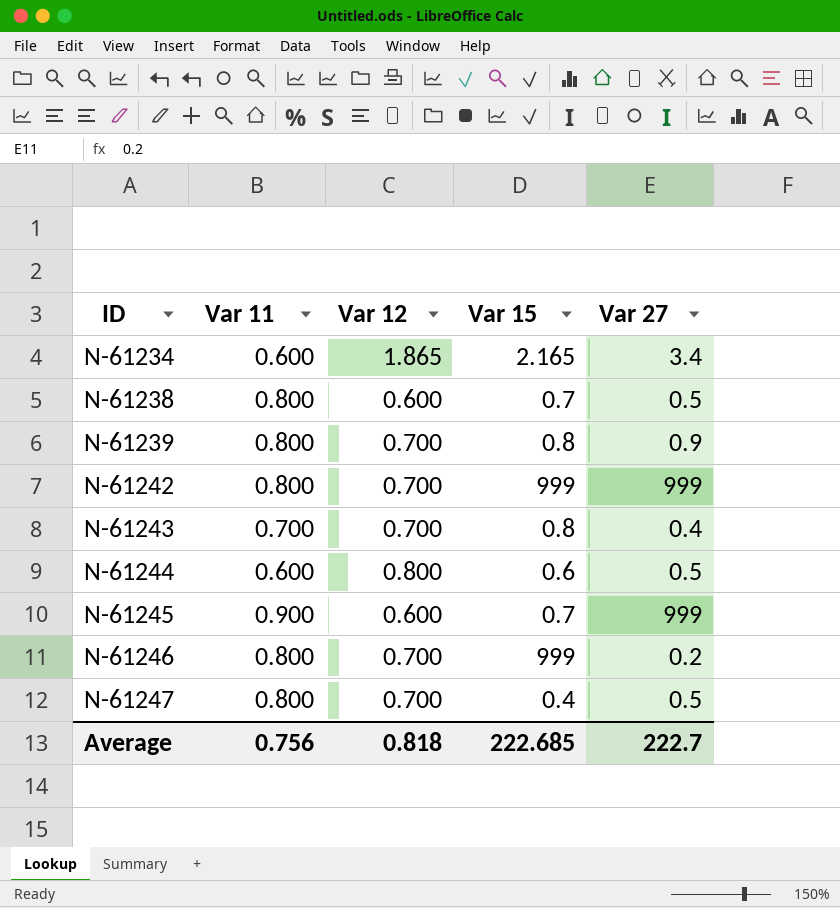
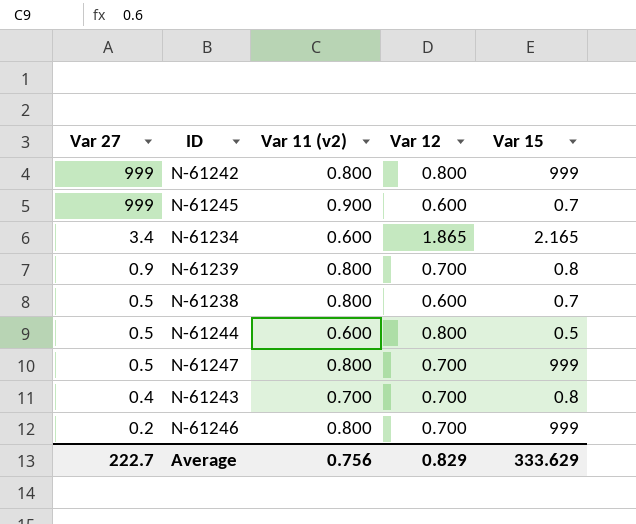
row order: ID ascending -> Var 27 descending
column Var 27 | position: 5 -> 1
column name: Var 11 -> Var 11 (v2)
N-61242 | Var 12: 0.700 -> 0.800
N-61244 | Var 15: 0.6 -> 0.5
N-61247 | Var 15: 0.4 -> 999
Average | Var 12: 0.818 -> 0.829
Average | Var 15: 222.685 -> 333.629

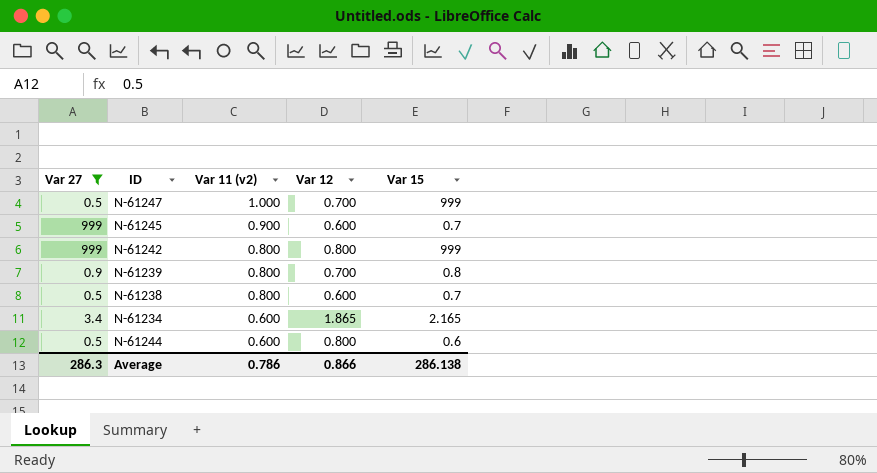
filter: none -> Var 27 >= 0.5
row order: Var 27 descending -> Var 11 (v2) descending
N-61247 | Var 11 (v2): 0.800 -> 1.000
N-61244 | Var 15: 0.5 -> 0.6
Average | Var 27: 222.7 -> 286.3
Average | Var 11 (v2): 0.756 -> 0.786
Average | Var 12: 0.829 -> 0.866
Average | Var 15: 333.629 -> 286.138

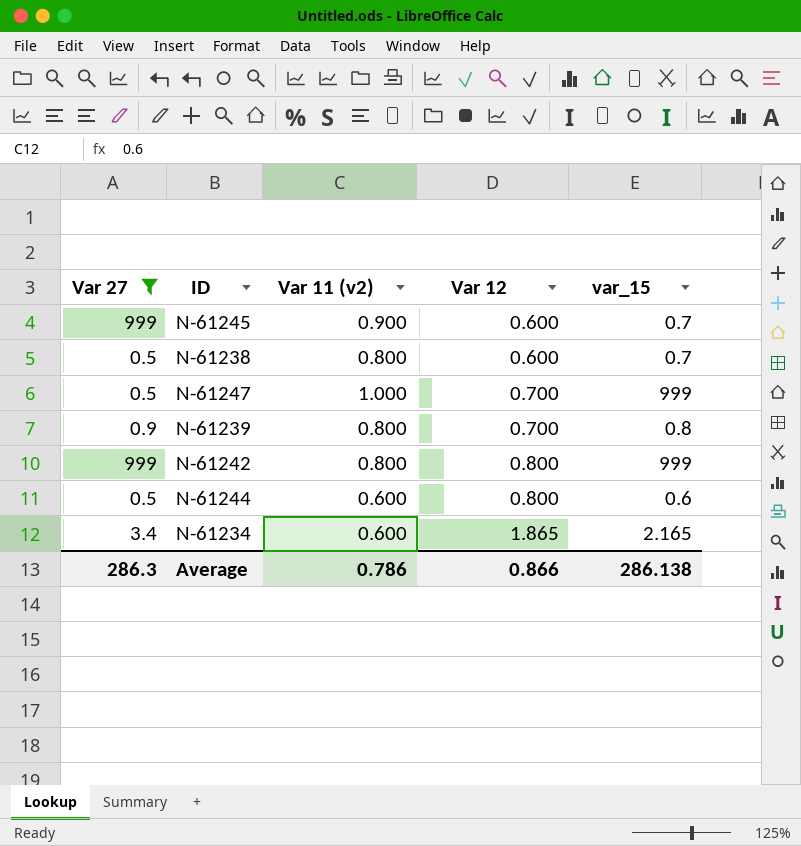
row order: Var 11 (v2) descending -> Var 12 ascending
column name: Var 15 -> var_15

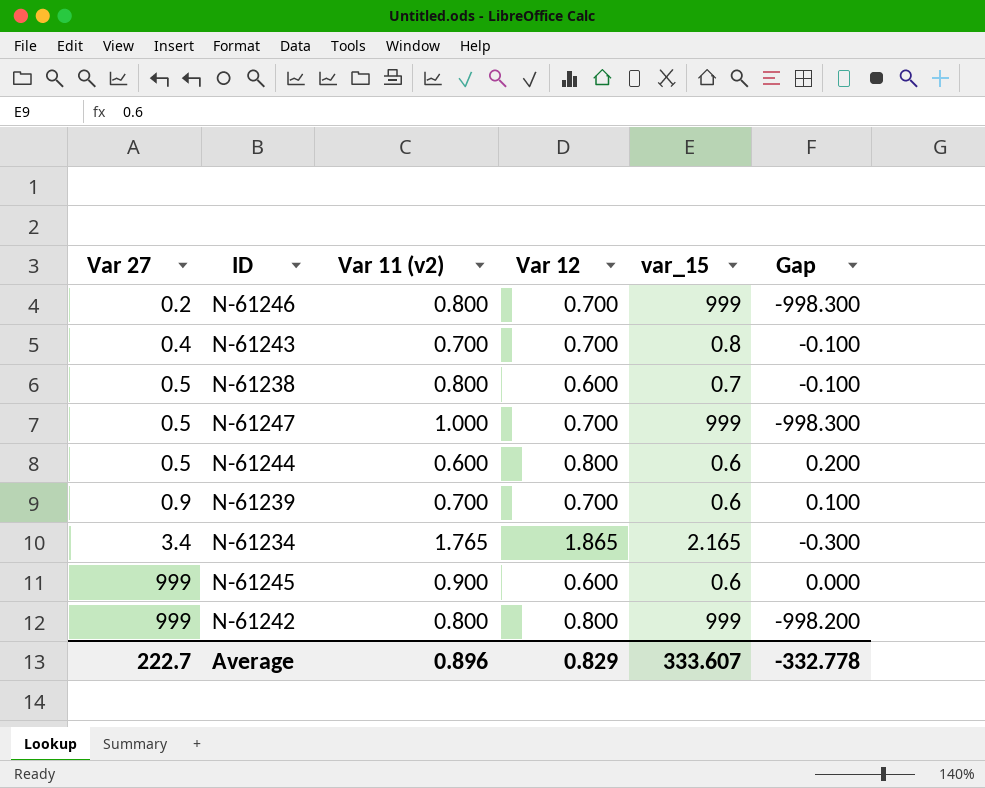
filter: Var 27 >= 0.5 -> none
row order: Var 12 ascending -> Var 27 ascending
column Gap | formula: none -> [Var 12] - [var_15]
N-61239 | Var 11 (v2): 0.800 -> 0.700
N-61239 | var_15: 0.8 -> 0.6
N-61234 | Var 11 (v2): 0.600 -> 1.765
N-61245 | var_15: 0.7 -> 0.6
Average | Var 27: 286.3 -> 222.7
Average | Var 11 (v2): 0.786 -> 0.896
Average | Var 12: 0.866 -> 0.829
Average | var_15: 286.138 -> 333.607

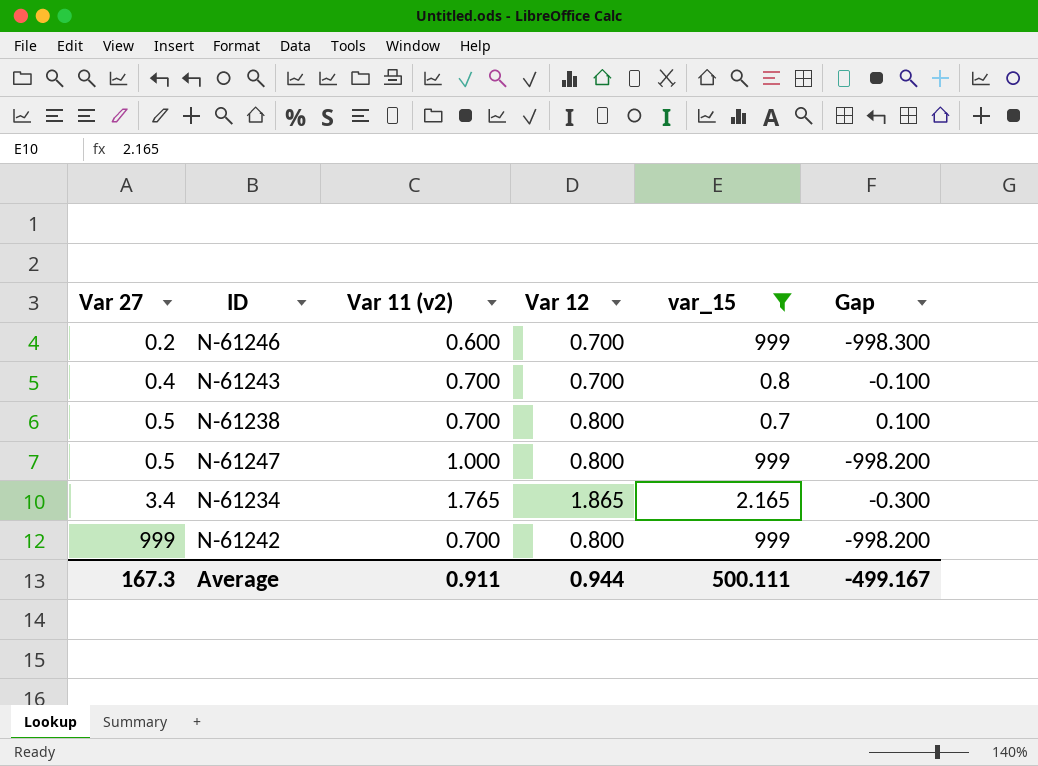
filter: none -> var_15 != 0.6
N-61246 | Var 11 (v2): 0.800 -> 0.600
N-61238 | Var 11 (v2): 0.800 -> 0.700
N-61238 | Var 12: 0.600 -> 0.800
N-61238 | Gap: -0.100 -> 0.100
N-61247 | Var 12: 0.700 -> 0.800
N-61247 | Gap: -998.300 -> -998.200
N-61242 | Var 11 (v2): 0.800 -> 0.700
Average | Var 27: 222.7 -> 167.3
Average | Var 11 (v2): 0.896 -> 0.911
Average | Var 12: 0.829 -> 0.944
Average | var_15: 333.607 -> 500.111
Average | Gap: -332.778 -> -499.167

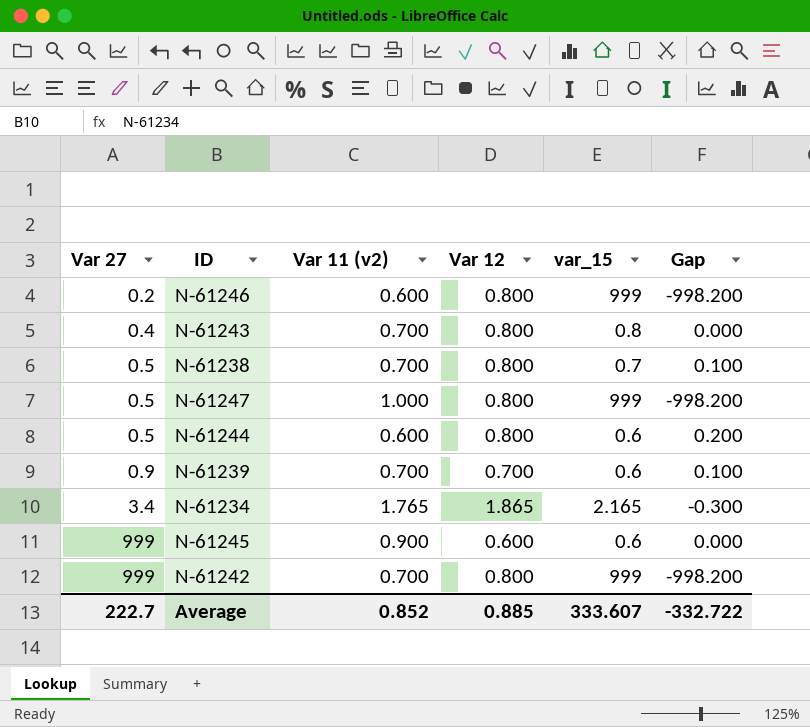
filter: var_15 != 0.6 -> none
N-61246 | Var 12: 0.700 -> 0.800
N-61246 | Gap: -998.300 -> -998.200
N-61243 | Var 12: 0.700 -> 0.800
N-61243 | Gap: -0.100 -> 0.000
Average | Var 27: 167.3 -> 222.7
Average | Var 11 (v2): 0.911 -> 0.852
Average | Var 12: 0.944 -> 0.885
Average | var_15: 500.111 -> 333.607
Average | Gap: -499.167 -> -332.722

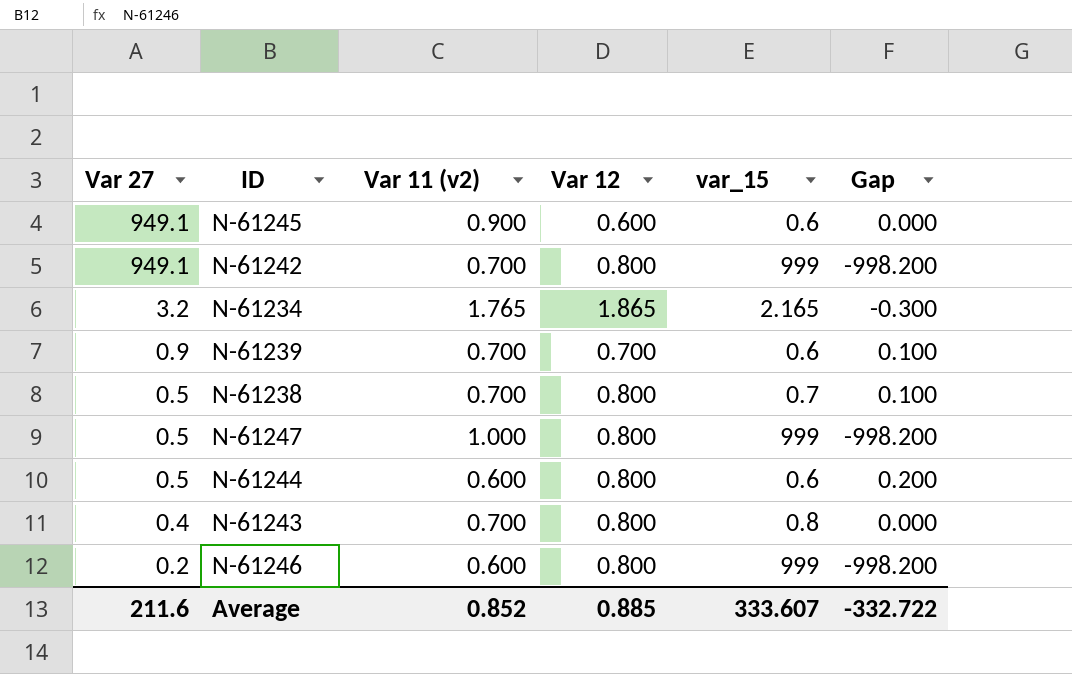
row order: Var 27 ascending -> Var 27 descending
N-61245 | Var 27: 999 -> 949.1
N-61242 | Var 27: 999 -> 949.1
N-61234 | Var 27: 3.4 -> 3.2
Average | Var 27: 222.7 -> 211.6

